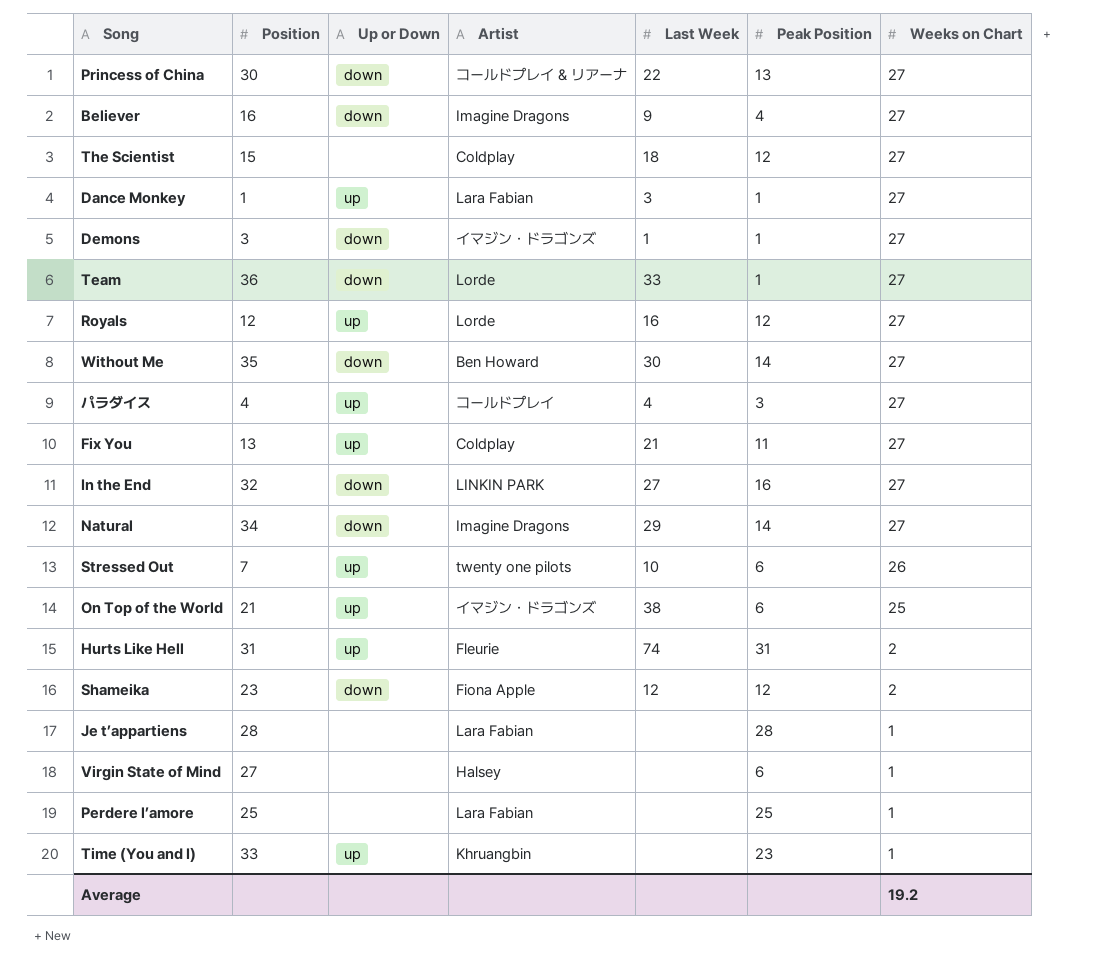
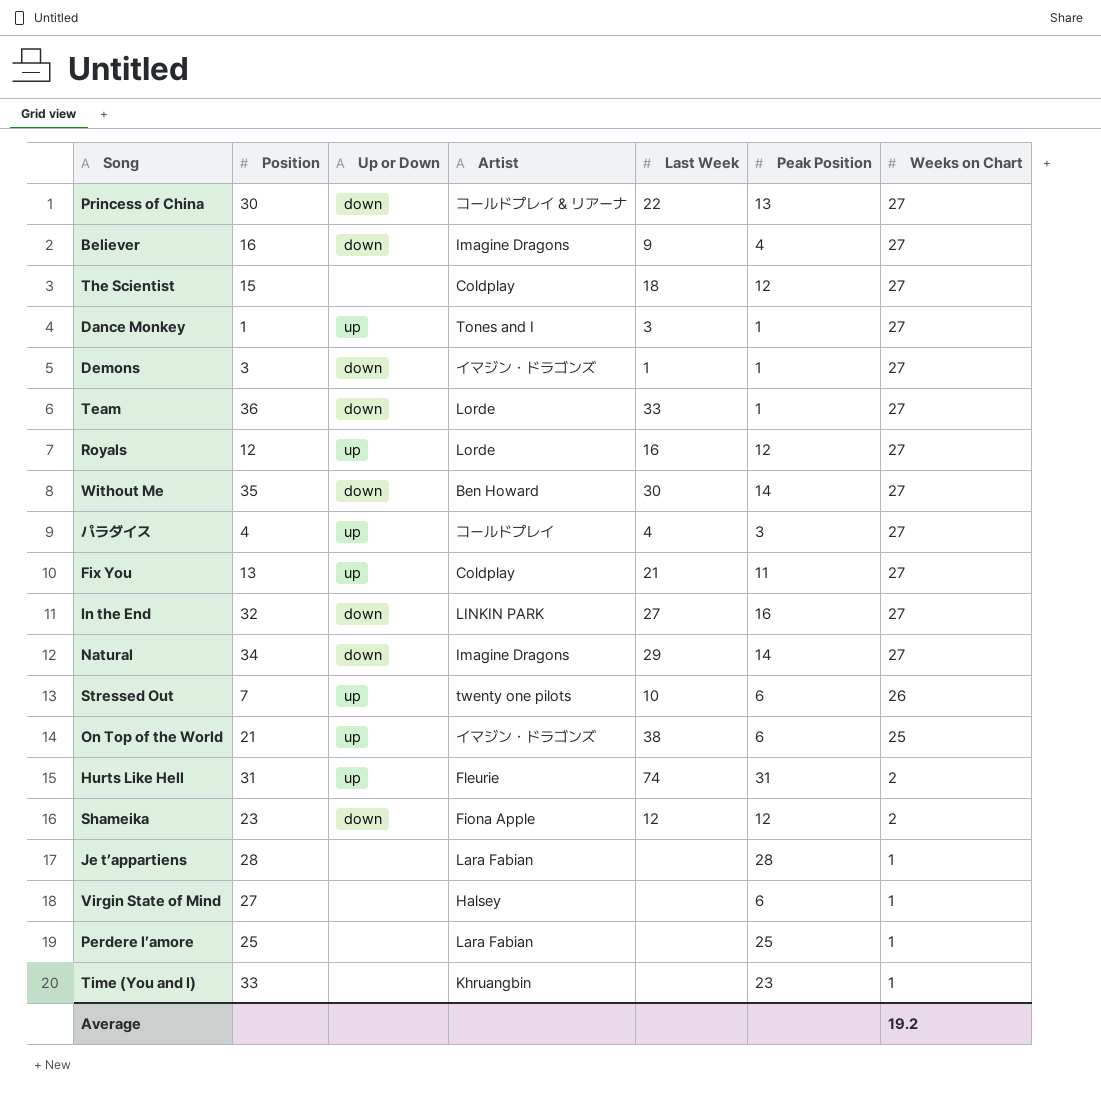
Dance Monkey | Artist: Lara Fabian -> Tones and I
Time (You and I) | Up or Down: up -> none

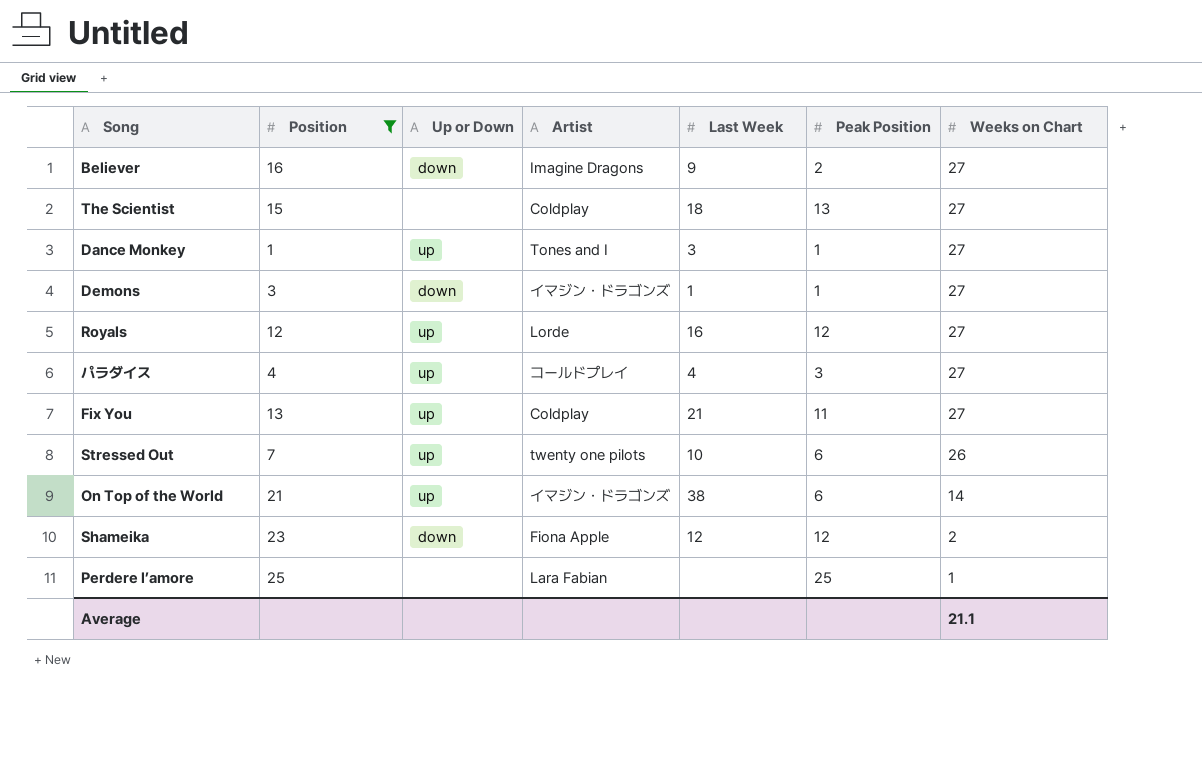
filter: none -> Position <= 25
Believer | Peak Position: 4 -> 2
The Scientist | Peak Position: 12 -> 13
On Top of the World | Weeks on Chart: 25 -> 14
Average | Weeks on Chart: 19.2 -> 21.1

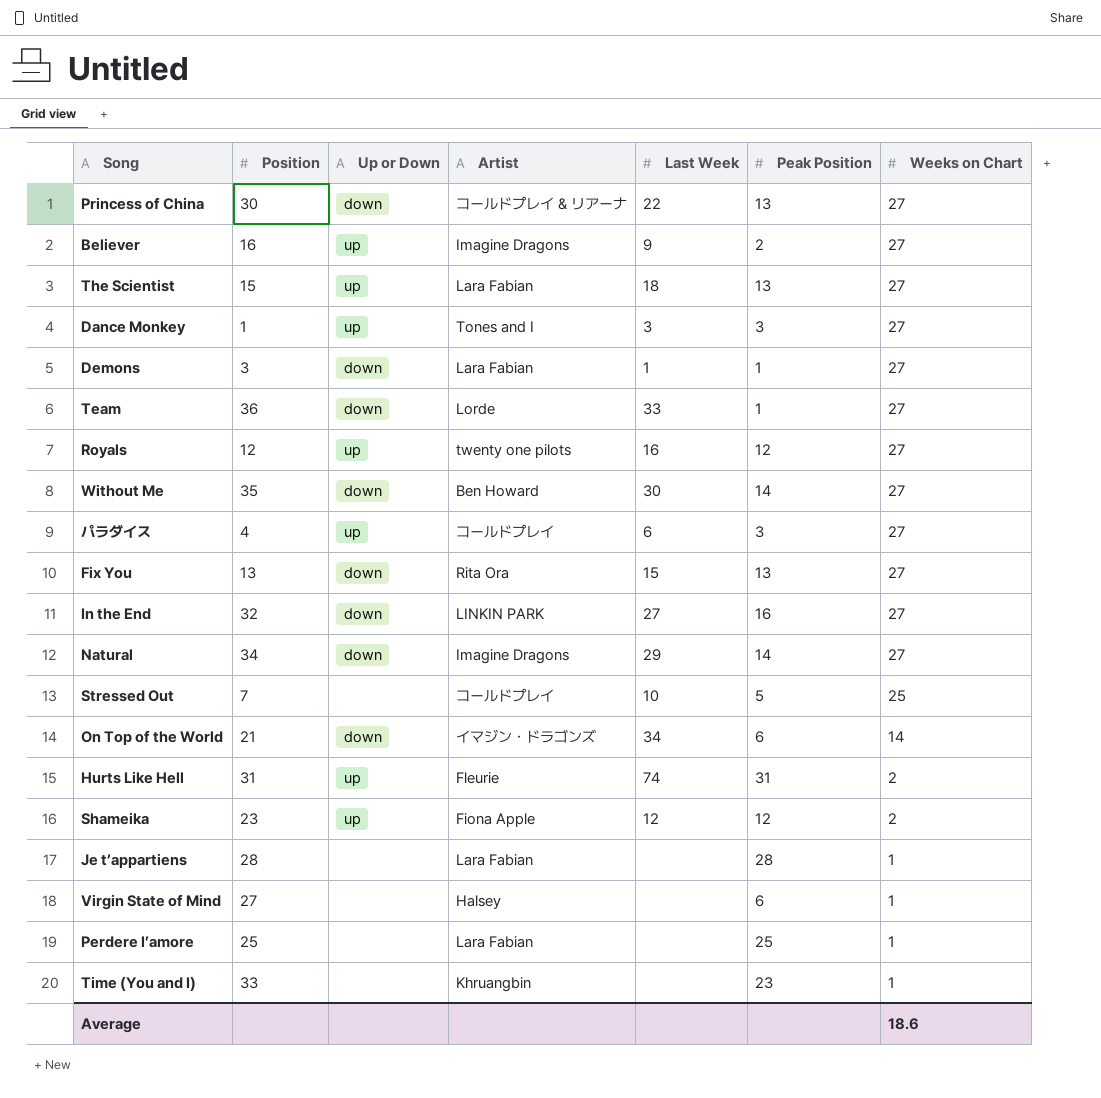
filter: Position <= 25 -> none
Believer | Up or Down: down -> up
The Scientist | Up or Down: none -> up
The Scientist | Artist: Coldplay -> Lara Fabian
Dance Monkey | Peak Position: 1 -> 3
Demons | Artist: イマジン・ドラゴンズ -> Lara Fabian
Royals | Artist: Lorde -> twenty one pilots
パラダイス | Last Week: 4 -> 6
Fix You | Up or Down: up -> down
Fix You | Artist: Coldplay -> Rita Ora
Fix You | Last Week: 21 -> 15
Fix You | Peak Position: 11 -> 13
Stressed Out | Up or Down: up -> none
Stressed Out | Artist: twenty one pilots -> コールドプレイ
Stressed Out | Peak Position: 6 -> 5
Stressed Out | Weeks on Chart: 26 -> 25
On Top of the World | Up or Down: up -> down
On Top of the World | Last Week: 38 -> 34
Shameika | Up or Down: down -> up
Average | Weeks on Chart: 21.1 -> 18.6

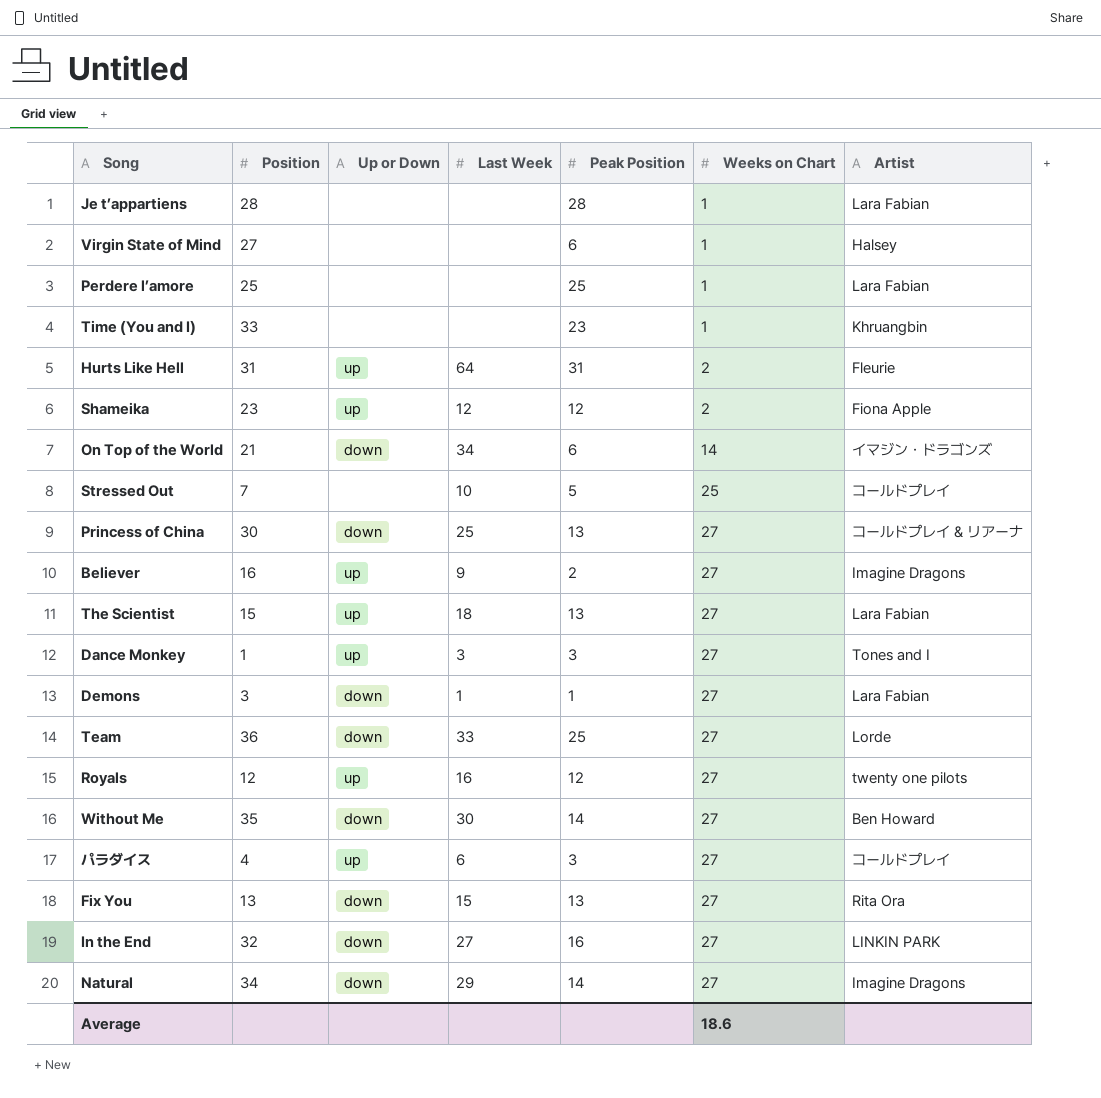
row order: Weeks on Chart descending -> Weeks on Chart ascending
column Artist | position: 4 -> 7
Hurts Like Hell | Last Week: 74 -> 64
Princess of China | Last Week: 22 -> 25
Team | Peak Position: 1 -> 25

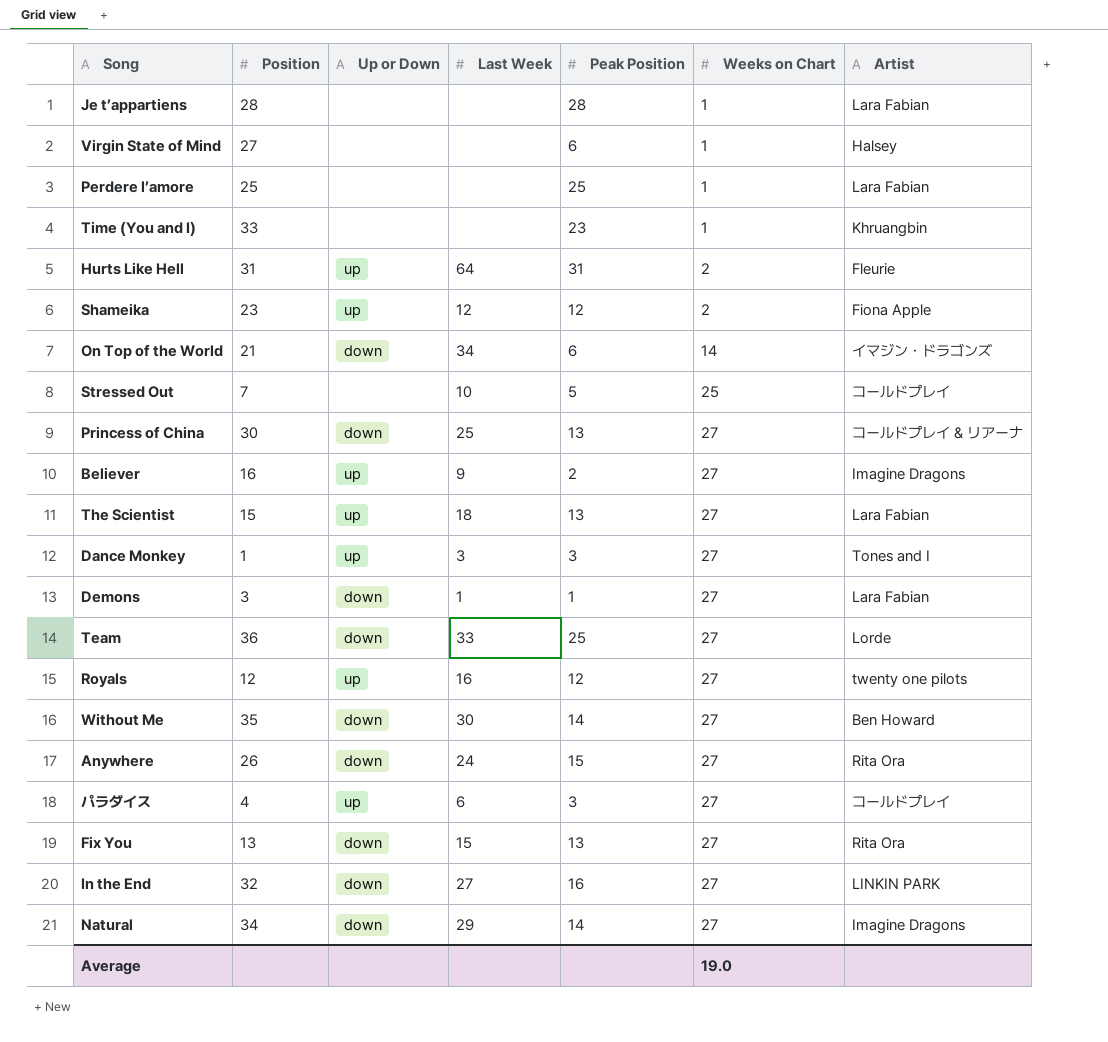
row Anywhere: none -> 26 | down | 24 | 15 | 27 | Rita Ora
Average | Weeks on Chart: 18.6 -> 19.0

